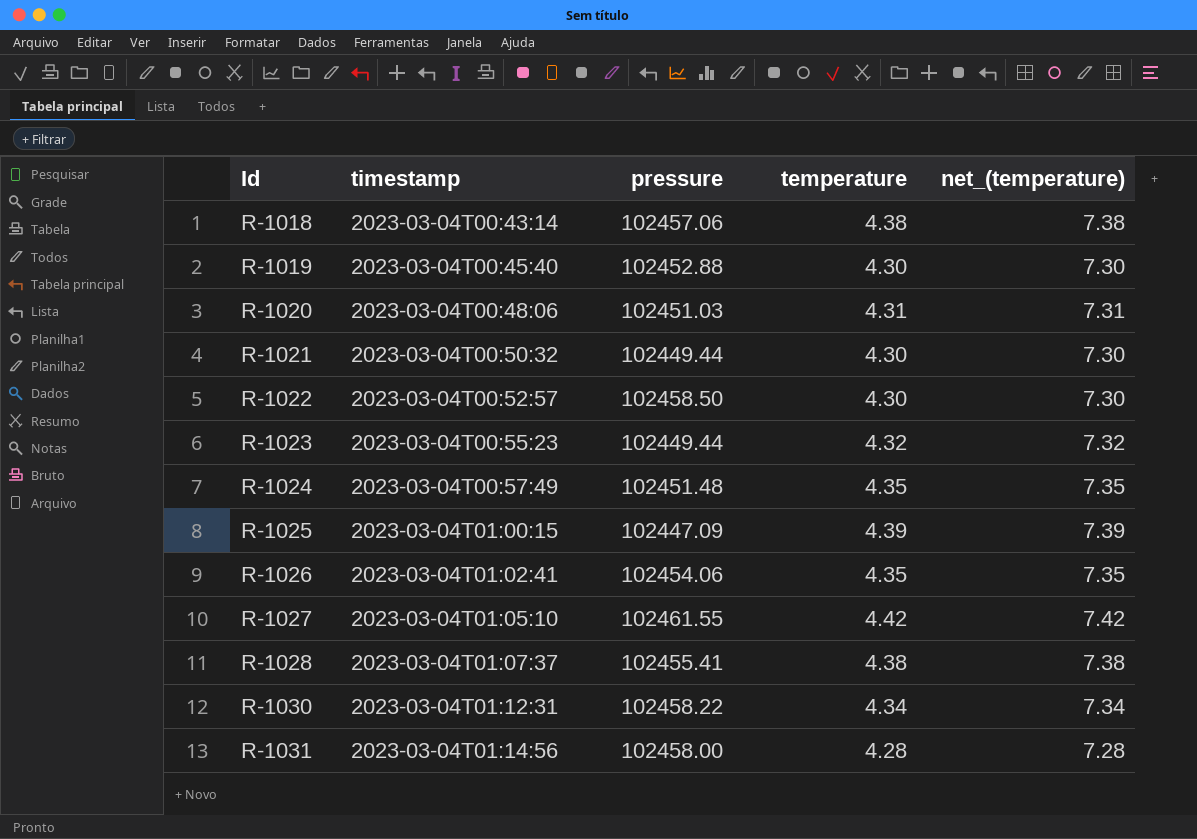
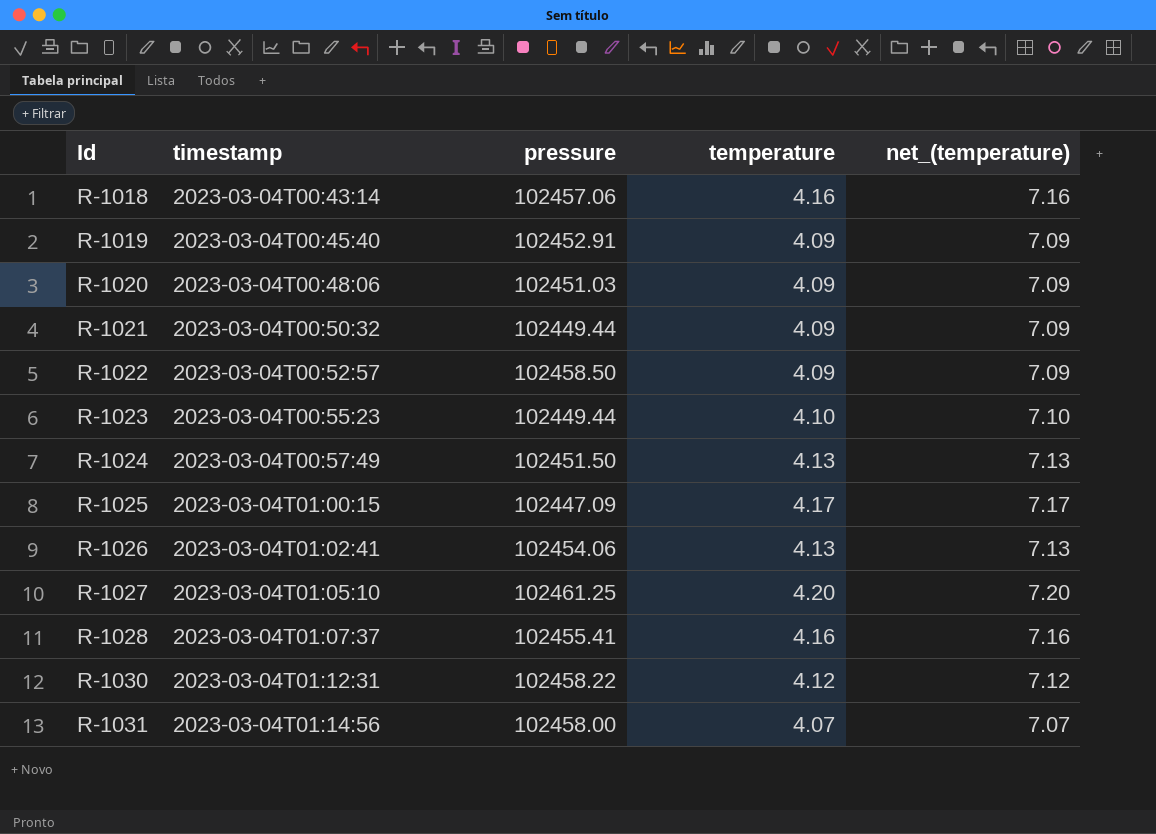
R-1018 | temperature: 4.38 -> 4.16
R-1018 | net_(temperature): 7.38 -> 7.16
R-1019 | pressure: 102452.88 -> 102452.91
R-1019 | temperature: 4.30 -> 4.09
R-1019 | net_(temperature): 7.30 -> 7.09
R-1020 | temperature: 4.31 -> 4.09
R-1020 | net_(temperature): 7.31 -> 7.09
R-1021 | temperature: 4.30 -> 4.09
R-1021 | net_(temperature): 7.30 -> 7.09
R-1022 | temperature: 4.30 -> 4.09
R-1022 | net_(temperature): 7.30 -> 7.09
R-1023 | temperature: 4.32 -> 4.10
R-1023 | net_(temperature): 7.32 -> 7.10
R-1024 | pressure: 102451.48 -> 102451.50
R-1024 | temperature: 4.35 -> 4.13
R-1024 | net_(temperature): 7.35 -> 7.13
R-1025 | temperature: 4.39 -> 4.17
R-1025 | net_(temperature): 7.39 -> 7.17
R-1026 | temperature: 4.35 -> 4.13
R-1026 | net_(temperature): 7.35 -> 7.13
R-1027 | pressure: 102461.55 -> 102461.25
R-1027 | temperature: 4.42 -> 4.20
R-1027 | net_(temperature): 7.42 -> 7.20
R-1028 | temperature: 4.38 -> 4.16
R-1028 | net_(temperature): 7.38 -> 7.16
R-1030 | temperature: 4.34 -> 4.12
R-1030 | net_(temperature): 7.34 -> 7.12
R-1031 | temperature: 4.28 -> 4.07
R-1031 | net_(temperature): 7.28 -> 7.07

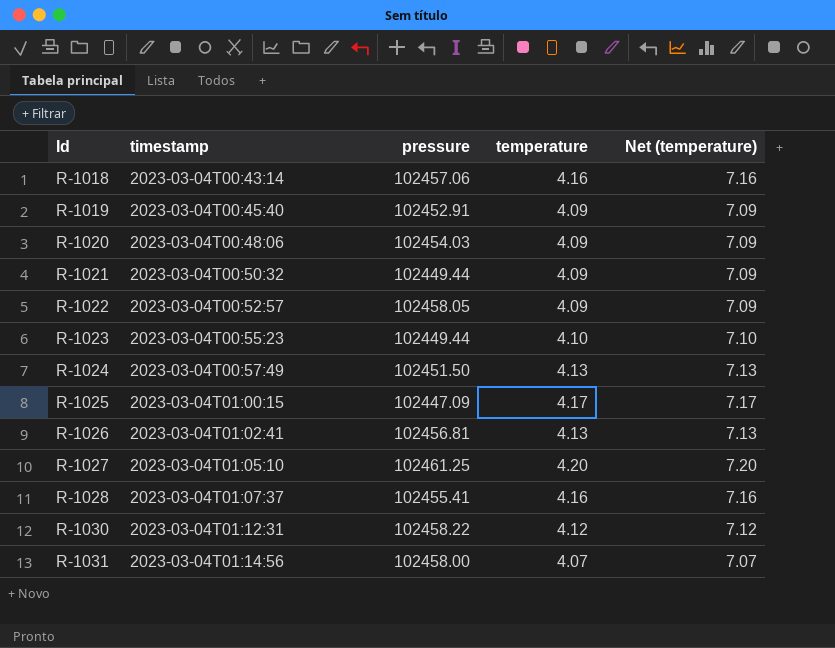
column name: net_(temperature) -> Net (temperature)
R-1020 | pressure: 102451.03 -> 102454.03
R-1022 | pressure: 102458.50 -> 102458.05
R-1026 | pressure: 102454.06 -> 102456.81

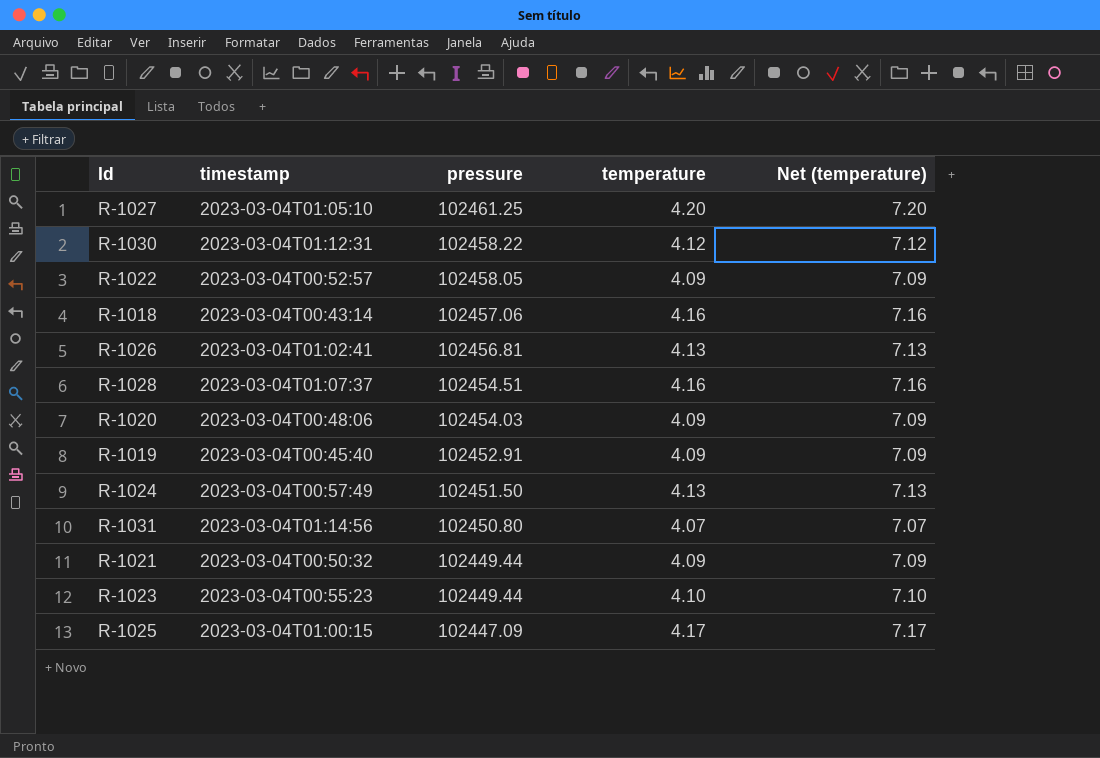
row order: Id ascending -> pressure descending
R-1028 | pressure: 102455.41 -> 102454.51
R-1031 | pressure: 102458.00 -> 102450.80

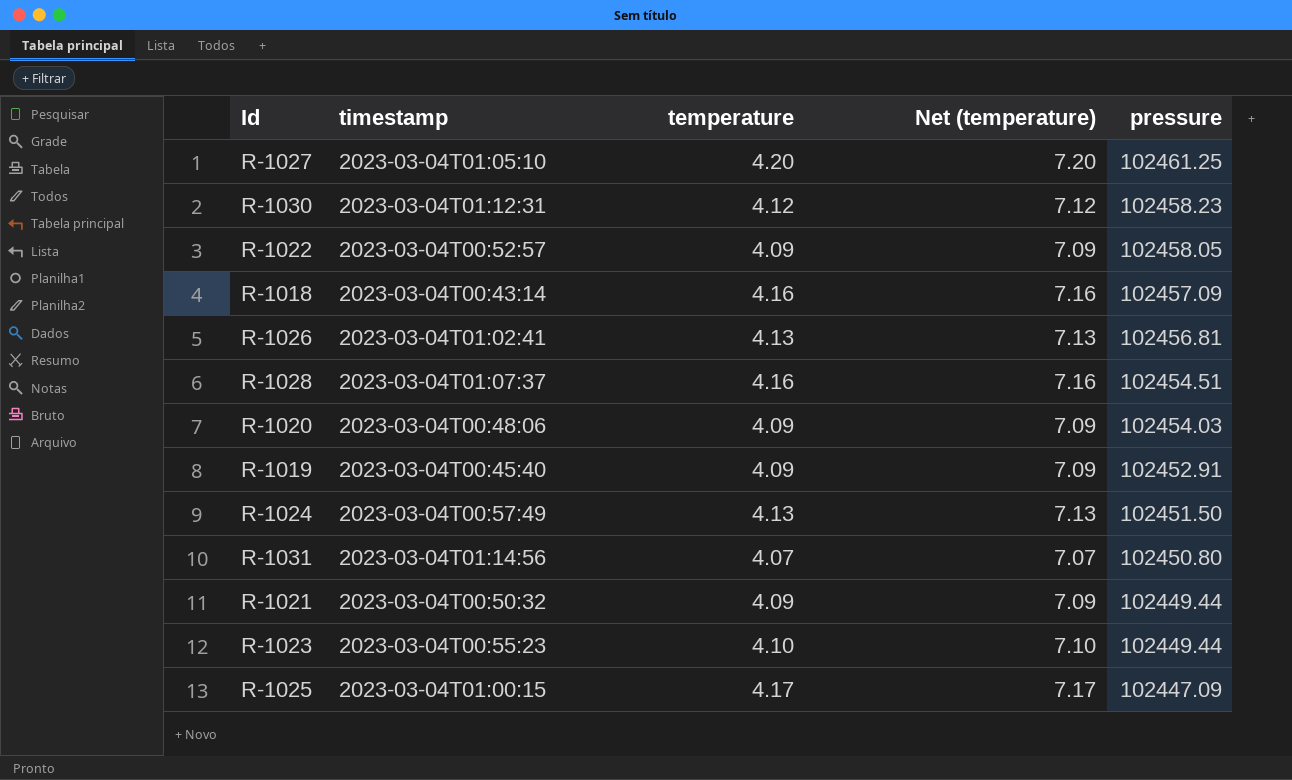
column pressure | position: 3 -> 5
R-1030 | pressure: 102458.22 -> 102458.23
R-1018 | pressure: 102457.06 -> 102457.09

